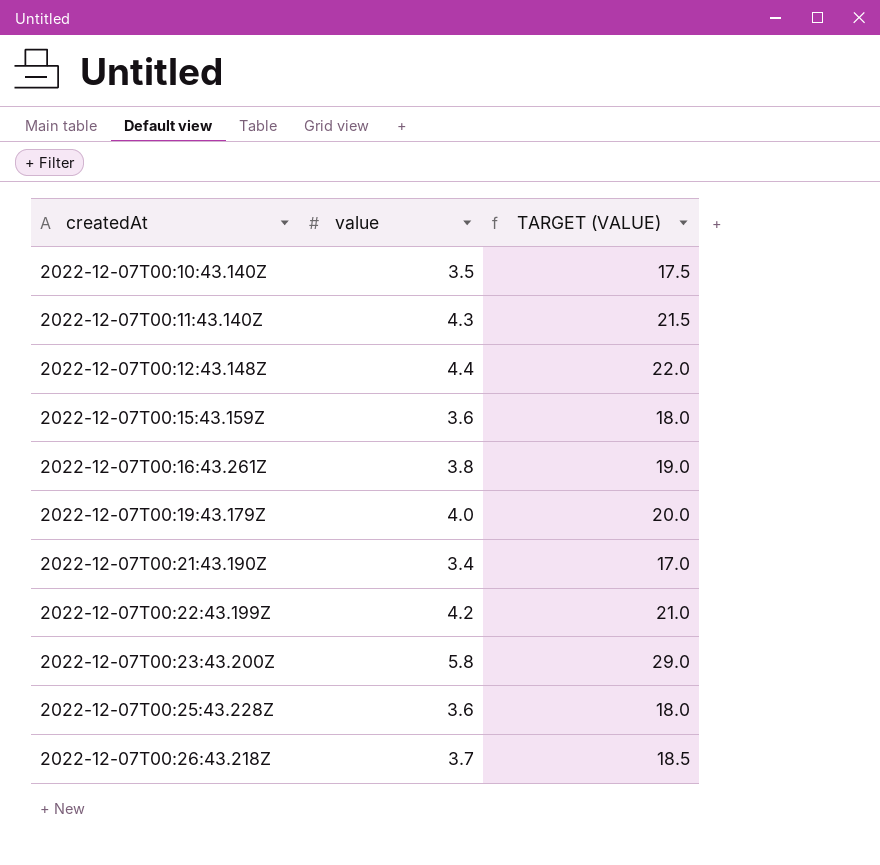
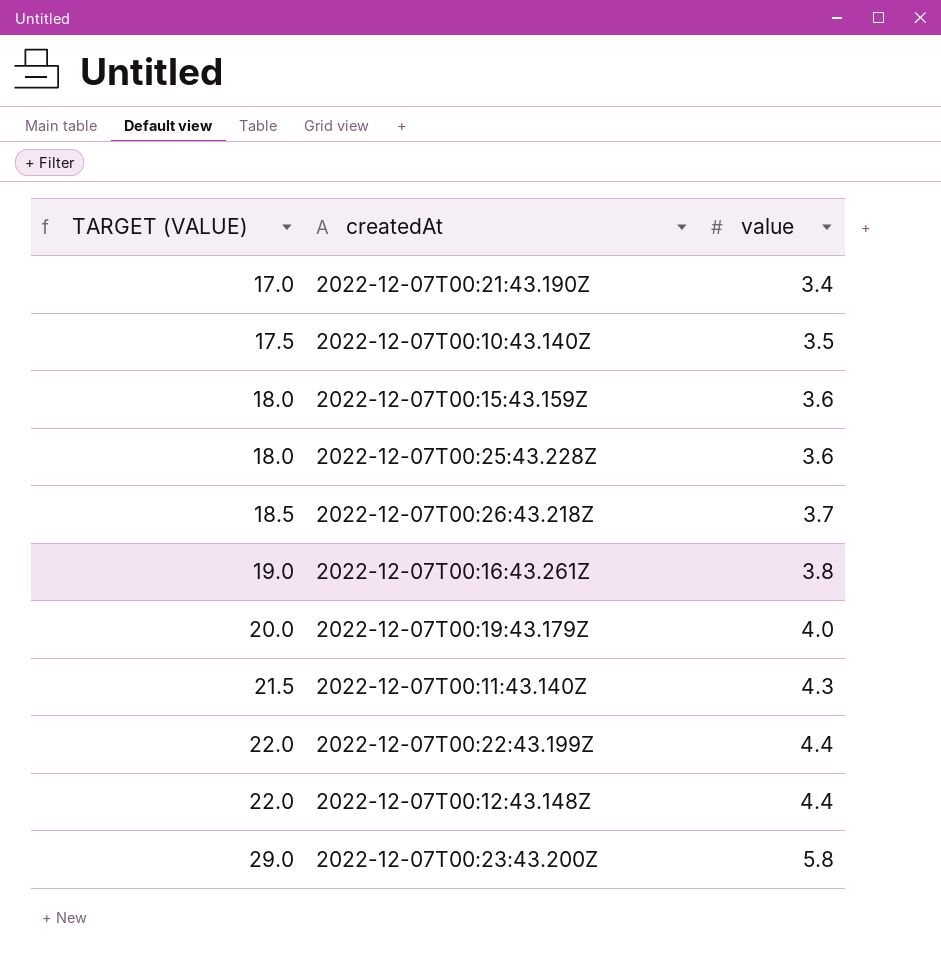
row order: createdAt ascending -> TARGET (VALUE) ascending
column TARGET (VALUE) | position: 3 -> 1
2022-12-07T00:22:43.199Z | TARGET (VALUE): 21.0 -> 22.0
2022-12-07T00:22:43.199Z | value: 4.2 -> 4.4

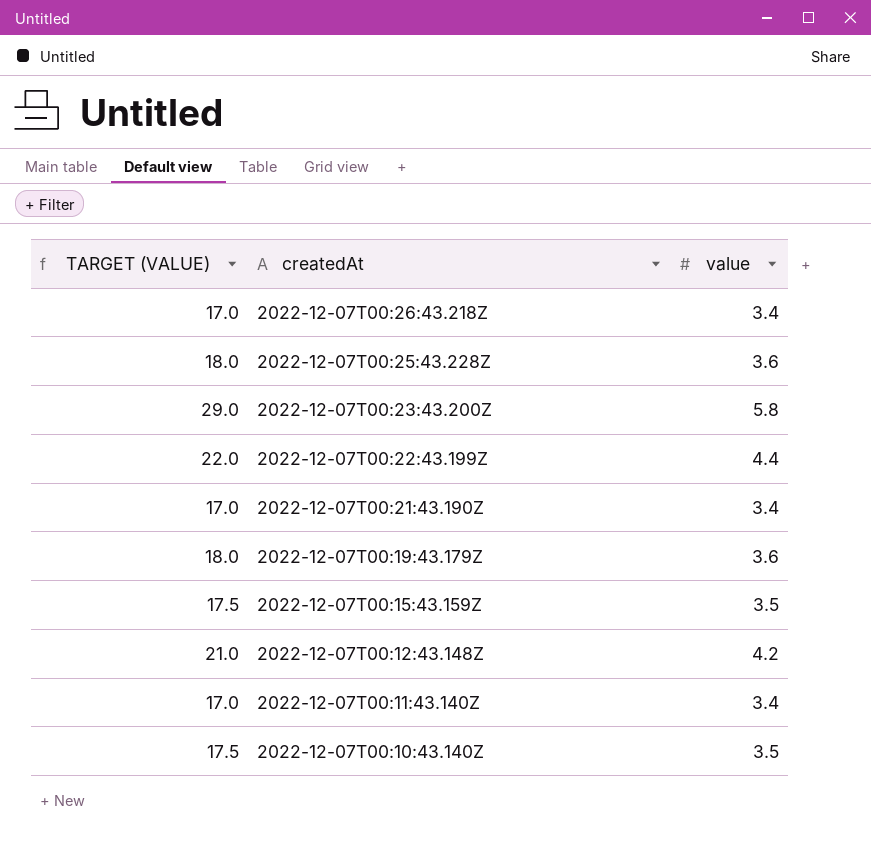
row order: TARGET (VALUE) ascending -> createdAt descending
row 2022-12-07T00:16:43.261Z: 19.0 | 3.8 -> none
2022-12-07T00:26:43.218Z | TARGET (VALUE): 18.5 -> 17.0
2022-12-07T00:26:43.218Z | value: 3.7 -> 3.4
2022-12-07T00:19:43.179Z | TARGET (VALUE): 20.0 -> 18.0
2022-12-07T00:19:43.179Z | value: 4.0 -> 3.6
2022-12-07T00:15:43.159Z | TARGET (VALUE): 18.0 -> 17.5
2022-12-07T00:15:43.159Z | value: 3.6 -> 3.5
2022-12-07T00:12:43.148Z | TARGET (VALUE): 22.0 -> 21.0
2022-12-07T00:12:43.148Z | value: 4.4 -> 4.2
2022-12-07T00:11:43.140Z | TARGET (VALUE): 21.5 -> 17.0
2022-12-07T00:11:43.140Z | value: 4.3 -> 3.4

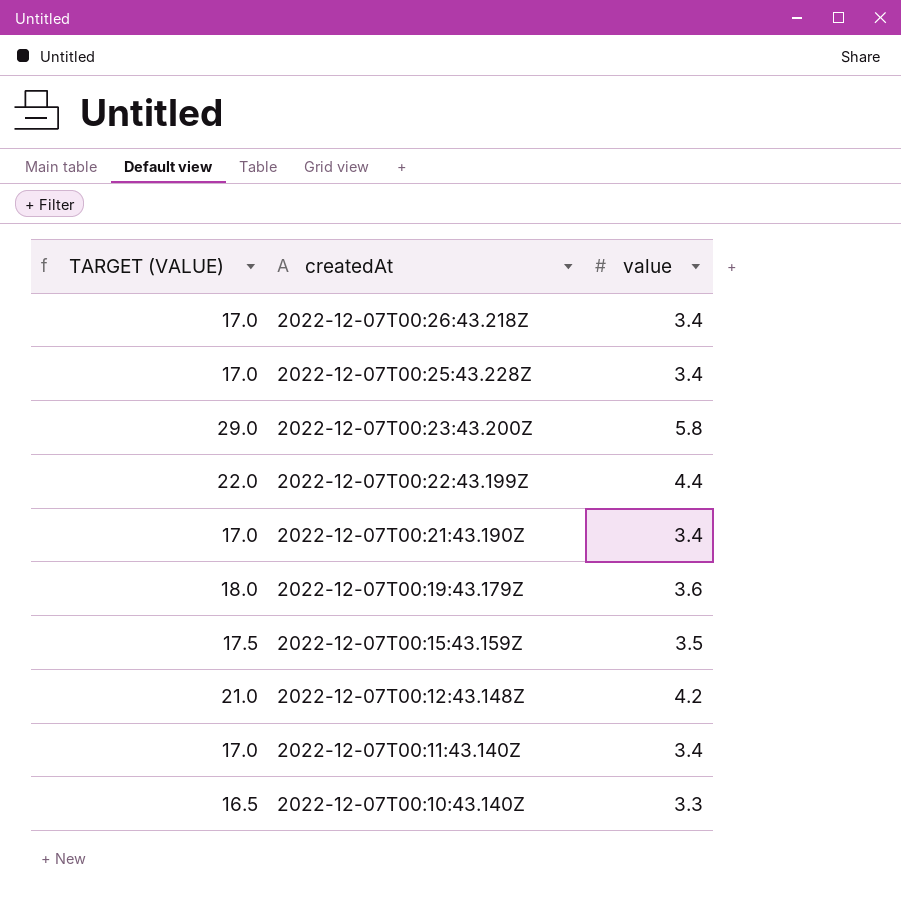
2022-12-07T00:25:43.228Z | TARGET (VALUE): 18.0 -> 17.0
2022-12-07T00:25:43.228Z | value: 3.6 -> 3.4
2022-12-07T00:10:43.140Z | TARGET (VALUE): 17.5 -> 16.5
2022-12-07T00:10:43.140Z | value: 3.5 -> 3.3

